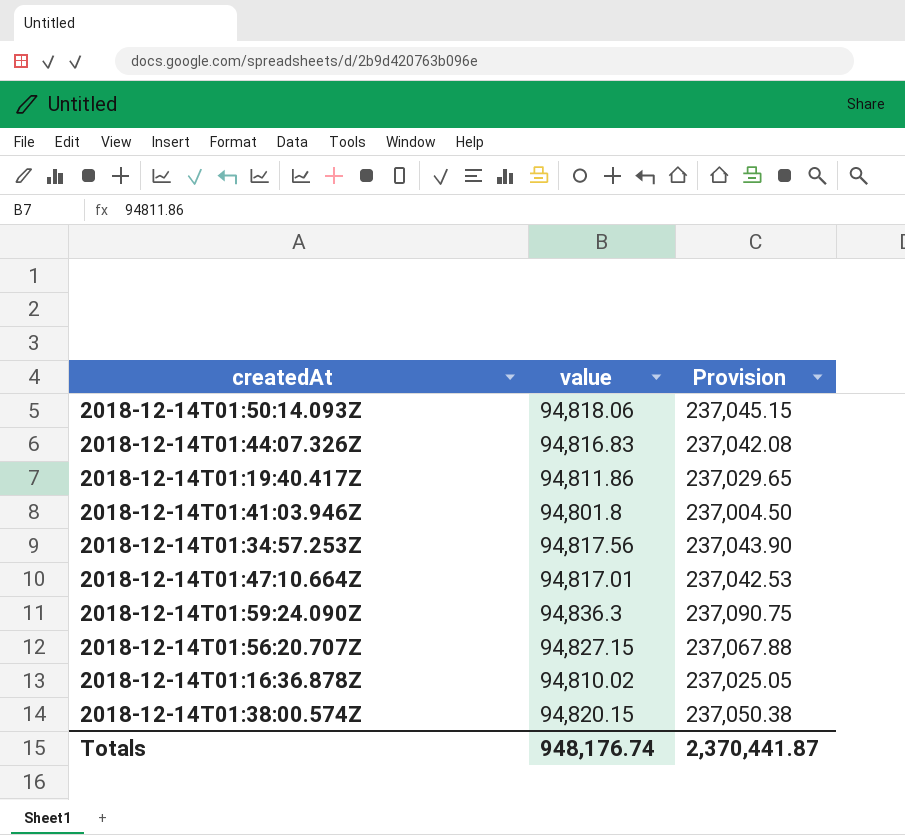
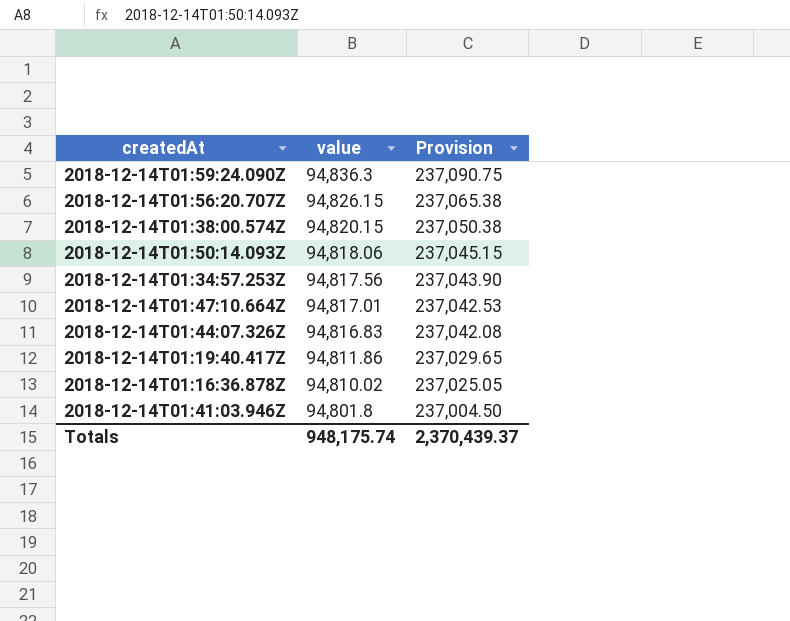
row order: none -> value descending
2018-12-14T01:56:20.707Z | value: 94,827.15 -> 94,826.15
2018-12-14T01:56:20.707Z | Provision: 237,067.88 -> 237,065.38
Totals | value: 948,176.74 -> 948,175.74
Totals | Provision: 2,370,441.87 -> 2,370,439.37

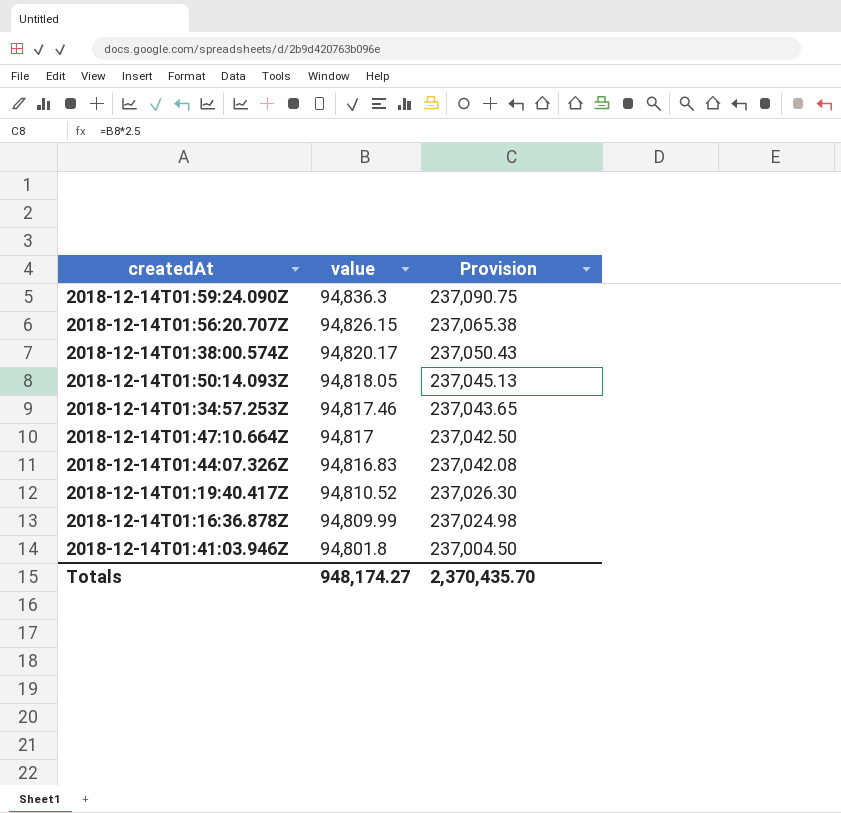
2018-12-14T01:38:00.574Z | value: 94,820.15 -> 94,820.17
2018-12-14T01:38:00.574Z | Provision: 237,050.38 -> 237,050.43
2018-12-14T01:50:14.093Z | value: 94,818.06 -> 94,818.05
2018-12-14T01:50:14.093Z | Provision: 237,045.15 -> 237,045.13
2018-12-14T01:34:57.253Z | value: 94,817.56 -> 94,817.46
2018-12-14T01:34:57.253Z | Provision: 237,043.90 -> 237,043.65
2018-12-14T01:47:10.664Z | value: 94,817.01 -> 94,817
2018-12-14T01:47:10.664Z | Provision: 237,042.53 -> 237,042.50
2018-12-14T01:19:40.417Z | value: 94,811.86 -> 94,810.52
2018-12-14T01:19:40.417Z | Provision: 237,029.65 -> 237,026.30
2018-12-14T01:16:36.878Z | value: 94,810.02 -> 94,809.99
2018-12-14T01:16:36.878Z | Provision: 237,025.05 -> 237,024.98
Totals | value: 948,175.74 -> 948,174.27
Totals | Provision: 2,370,439.37 -> 2,370,435.70

